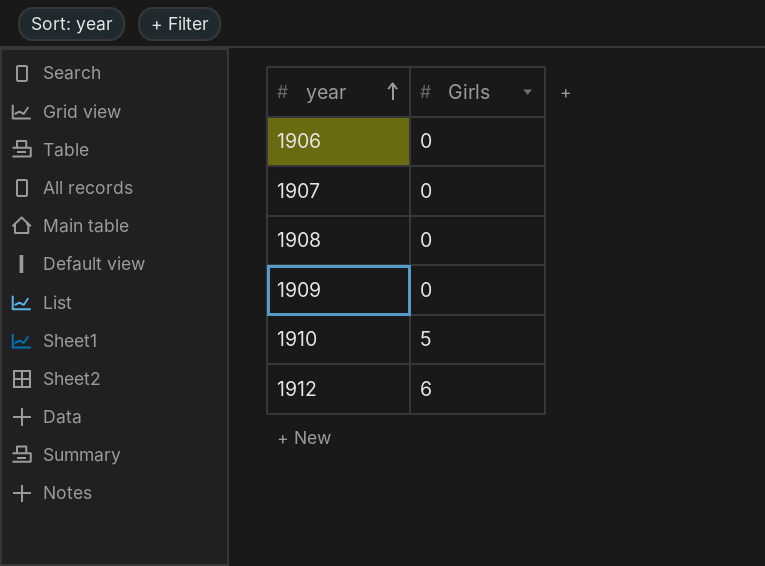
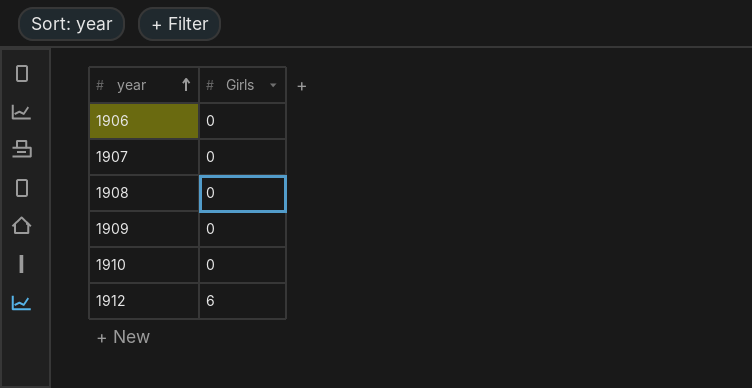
1910 | Girls: 5 -> 0

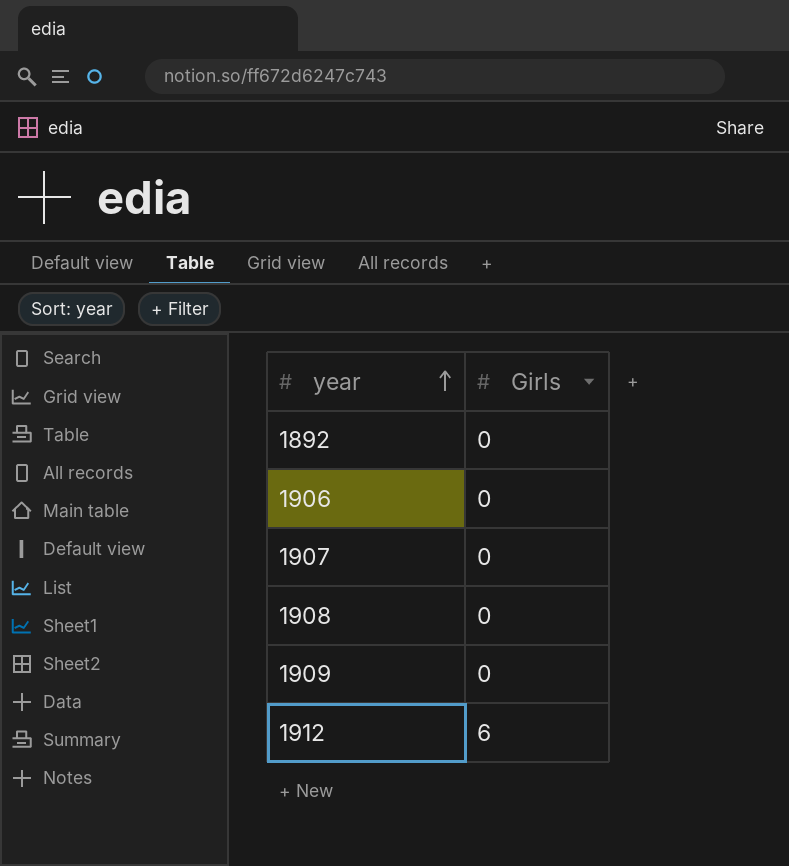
row 1910: 0 -> none
row 1892: none -> 0

